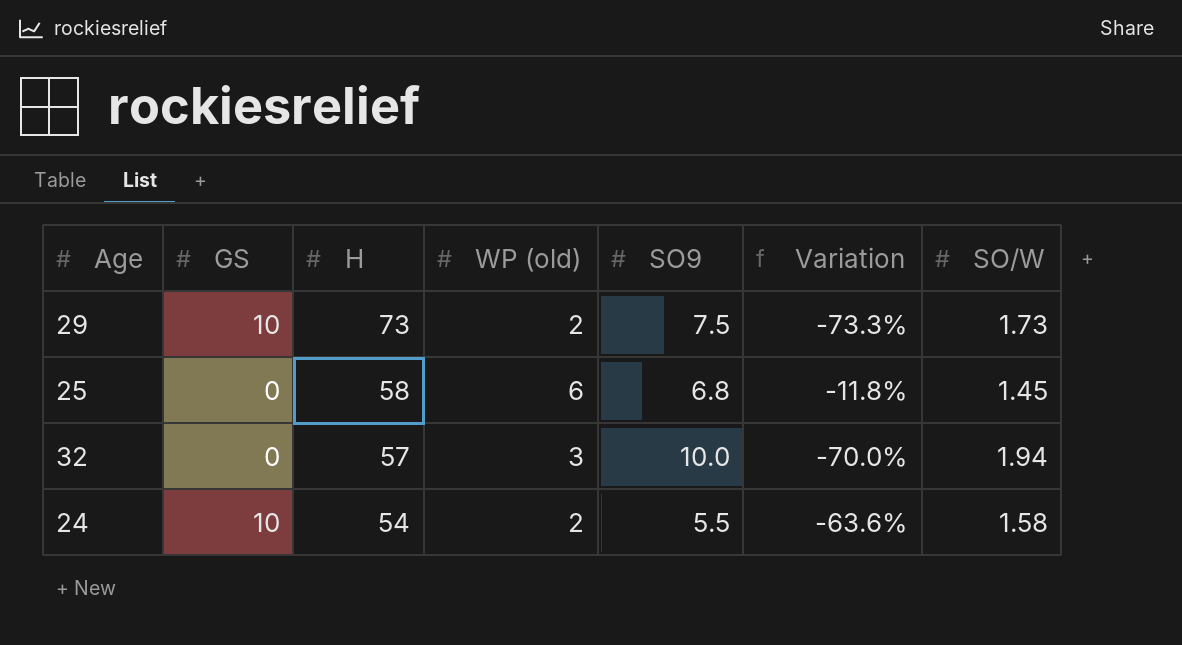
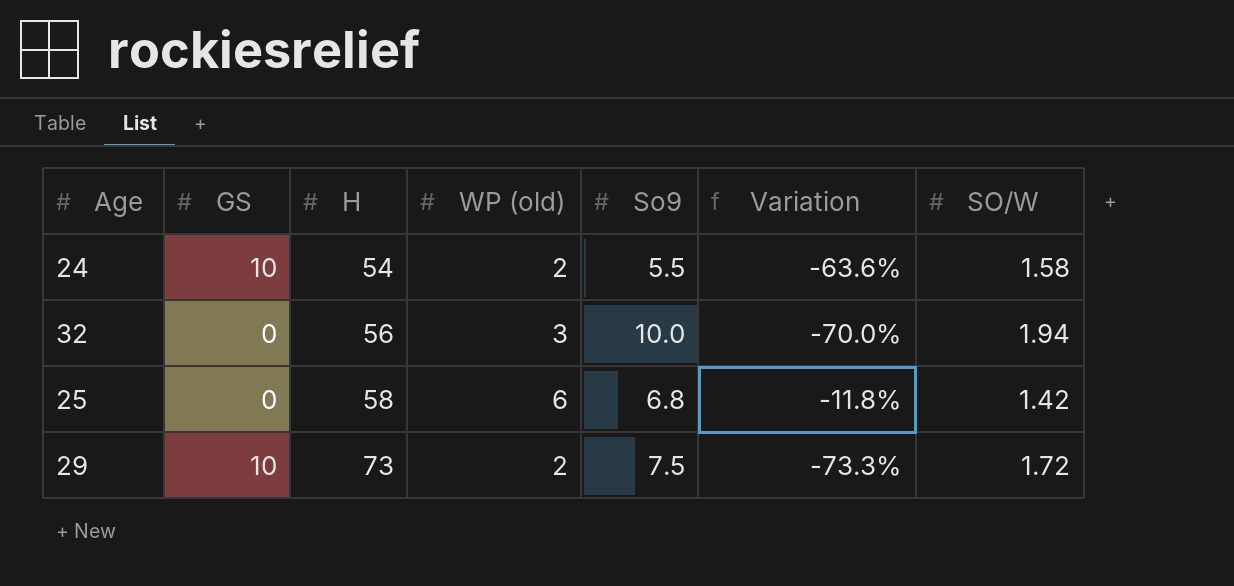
row order: H descending -> H ascending
column name: SO9 -> So9
32 | H: 57 -> 56
25 | SO/W: 1.45 -> 1.42
29 | SO/W: 1.73 -> 1.72

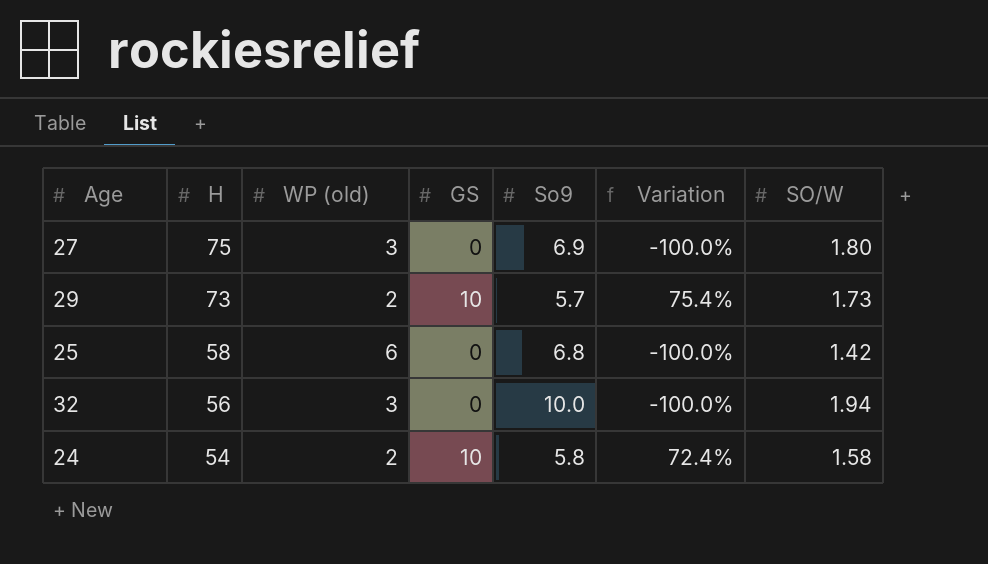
row order: H ascending -> H descending
column GS | position: 2 -> 4
column Variation | formula: ([WP (old)] - [So9]) / [So9] -> ([GS] - [So9]) / [So9]
row 27: none -> 75 | 3 | 0 | 6.9 | -100.0% | 1.80
29 | So9: 7.5 -> 5.7
29 | SO/W: 1.72 -> 1.73
24 | So9: 5.5 -> 5.8

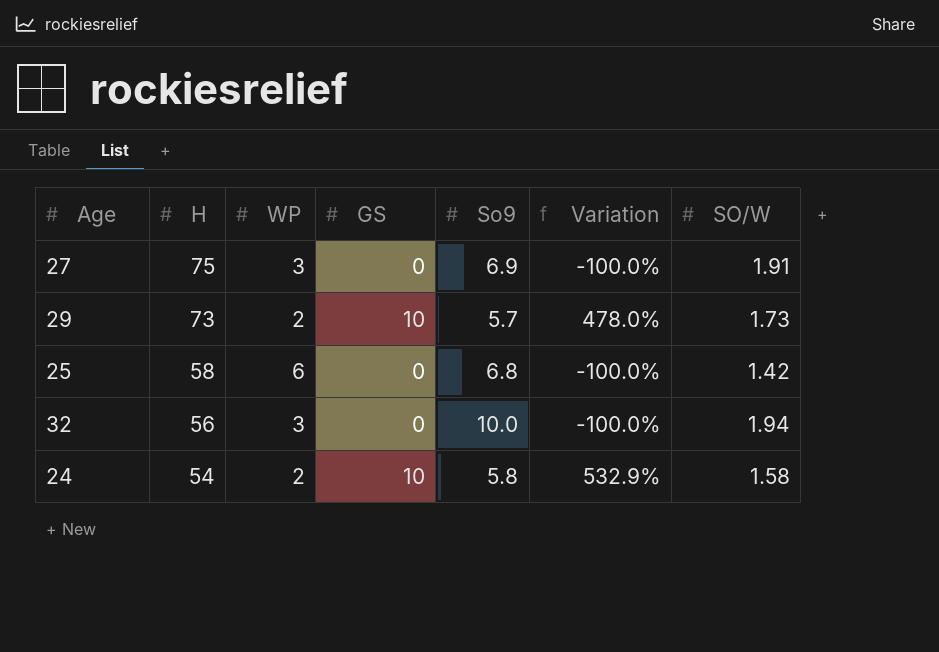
column name: WP (old) -> WP
column Variation | formula: ([GS] - [So9]) / [So9] -> ([GS] - [SO/W]) / [SO/W]
27 | SO/W: 1.80 -> 1.91

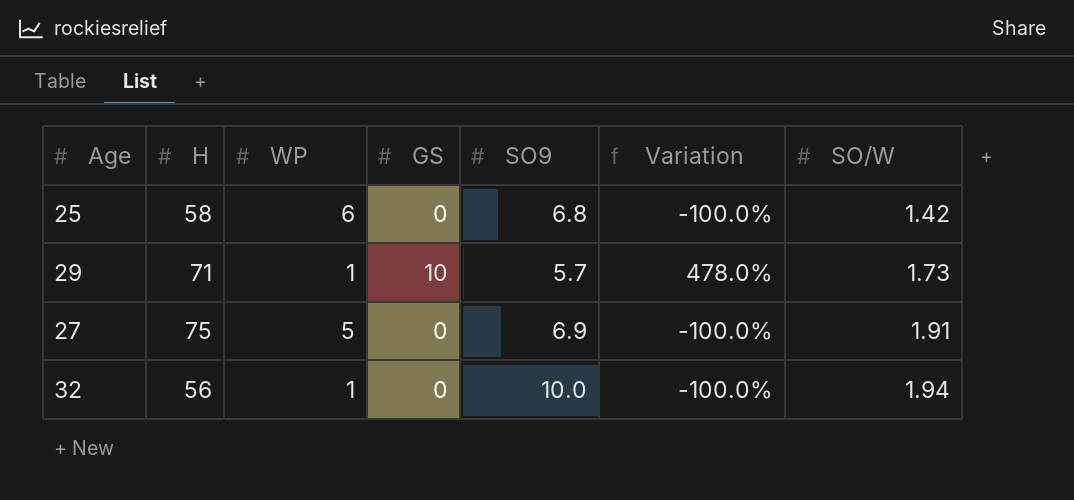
row order: H descending -> SO/W ascending
column name: So9 -> SO9
row 24: 54 | 2 | 10 | 5.8 | 532.9% | 1.58 -> none
29 | H: 73 -> 71
29 | WP: 2 -> 1
27 | WP: 3 -> 5
32 | WP: 3 -> 1

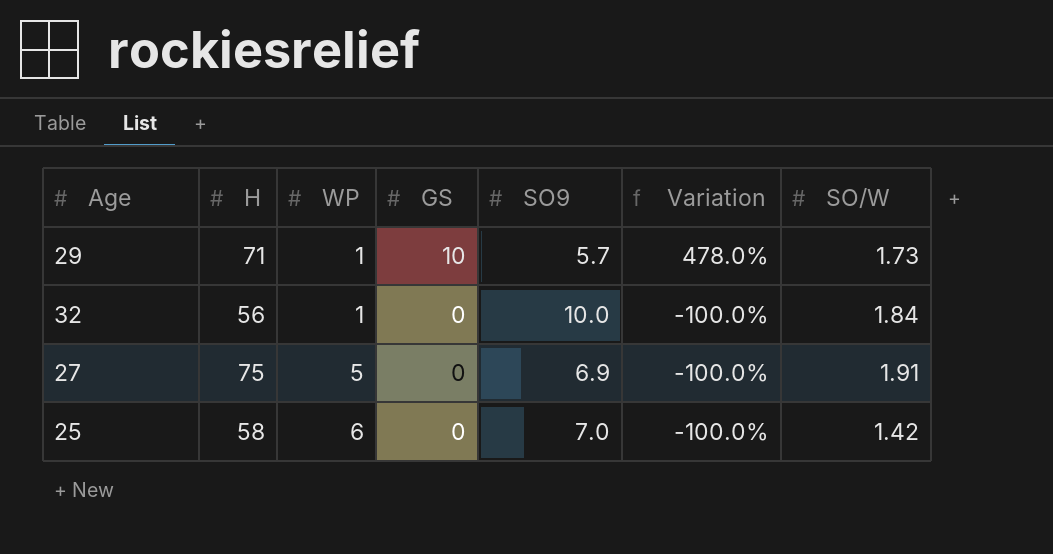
row order: SO/W ascending -> WP ascending
32 | SO/W: 1.94 -> 1.84
25 | SO9: 6.8 -> 7.0

